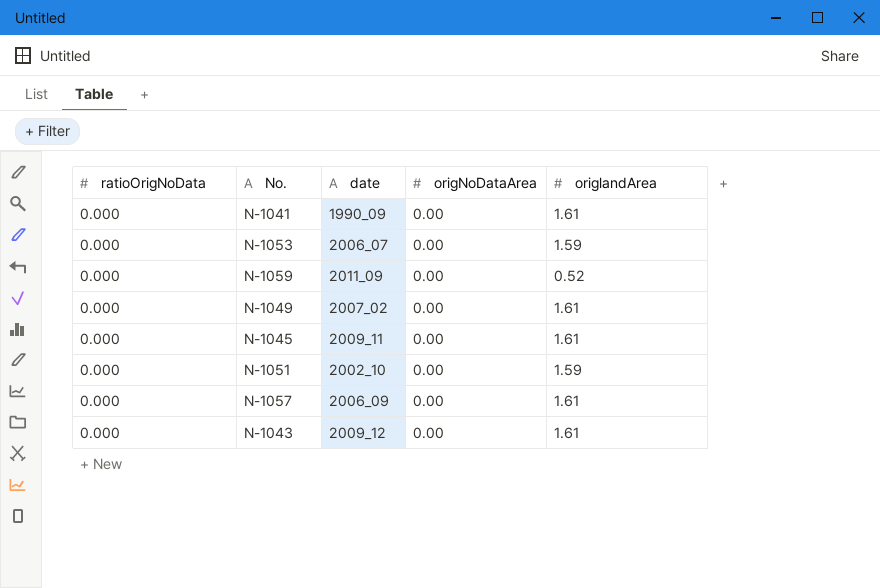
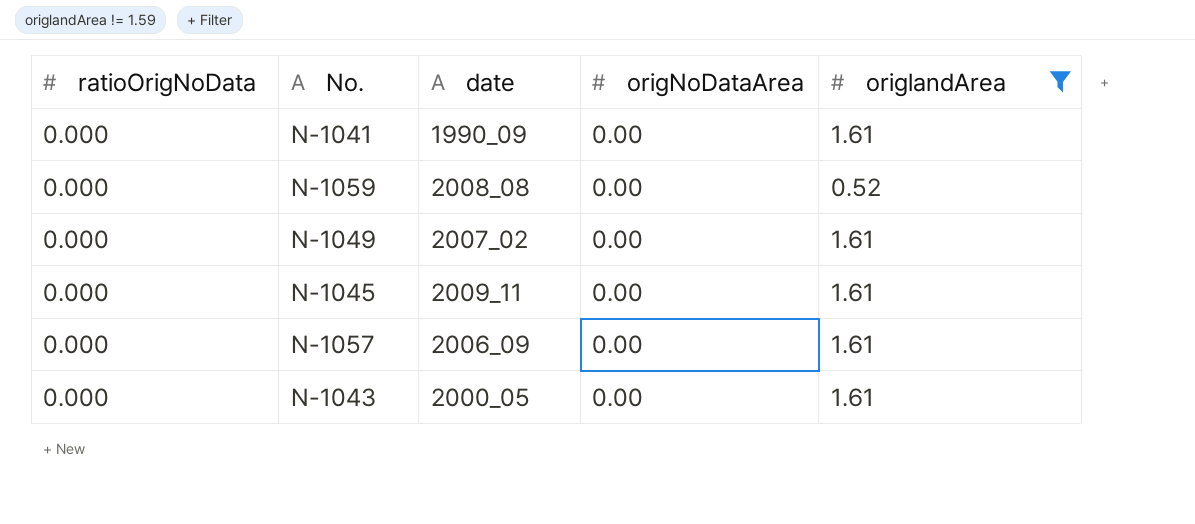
filter: none -> origlandArea != 1.59
N-1059 | date: 2011_09 -> 2008_08
N-1043 | date: 2009_12 -> 2000_05

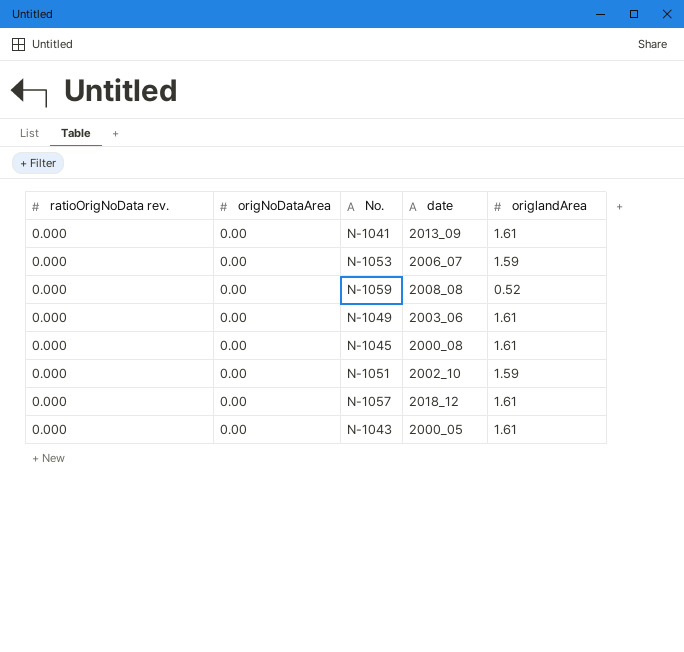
filter: origlandArea != 1.59 -> none
column name: ratioOrigNoData -> ratioOrigNoData rev.
column origNoDataArea | position: 4 -> 2
N-1041 | date: 1990_09 -> 2013_09
N-1049 | date: 2007_02 -> 2003_06
N-1045 | date: 2009_11 -> 2000_08
N-1057 | date: 2006_09 -> 2018_12

